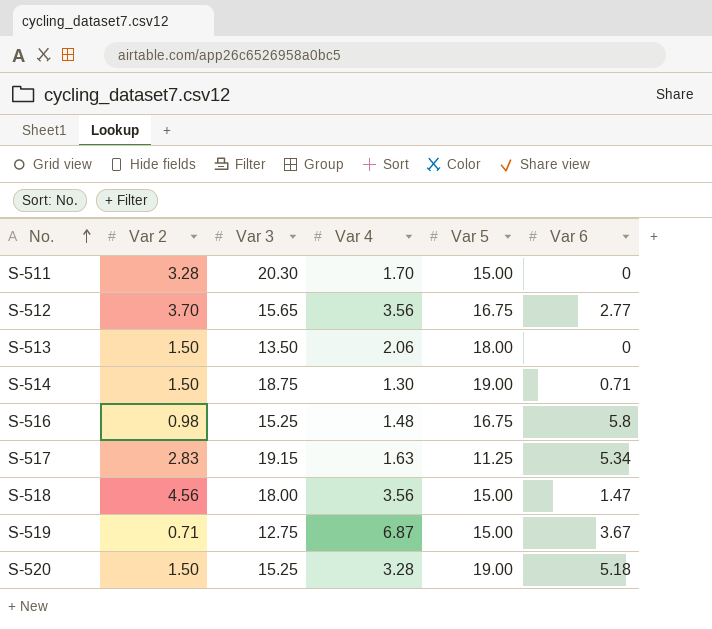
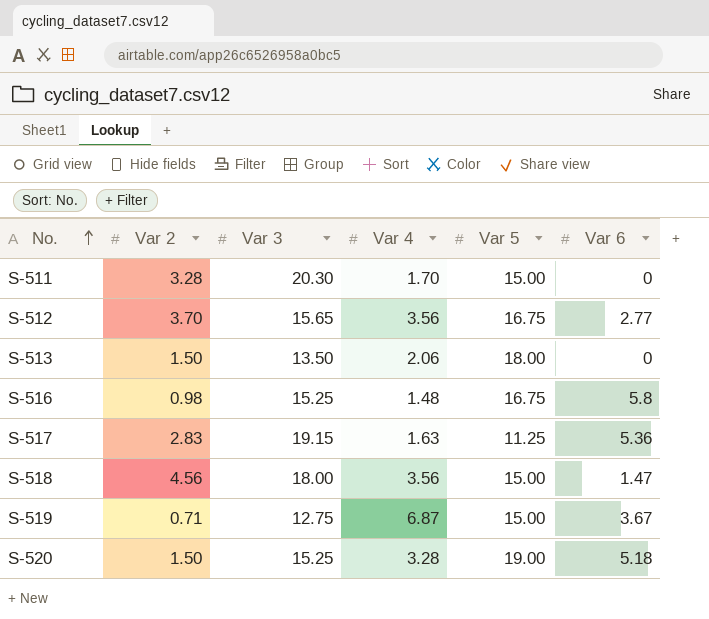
row S-514: 1.50 | 18.75 | 1.30 | 19.00 | 0.71 -> none
S-517 | Var 6: 5.34 -> 5.36

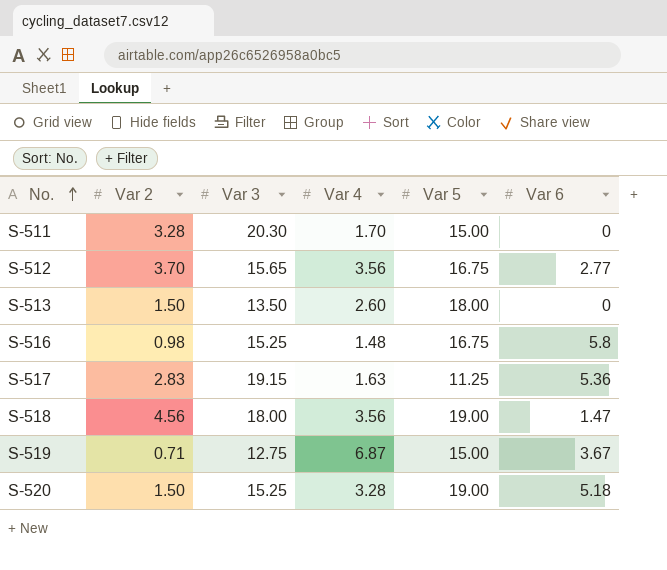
S-513 | Var 4: 2.06 -> 2.60
S-518 | Var 5: 15.00 -> 19.00

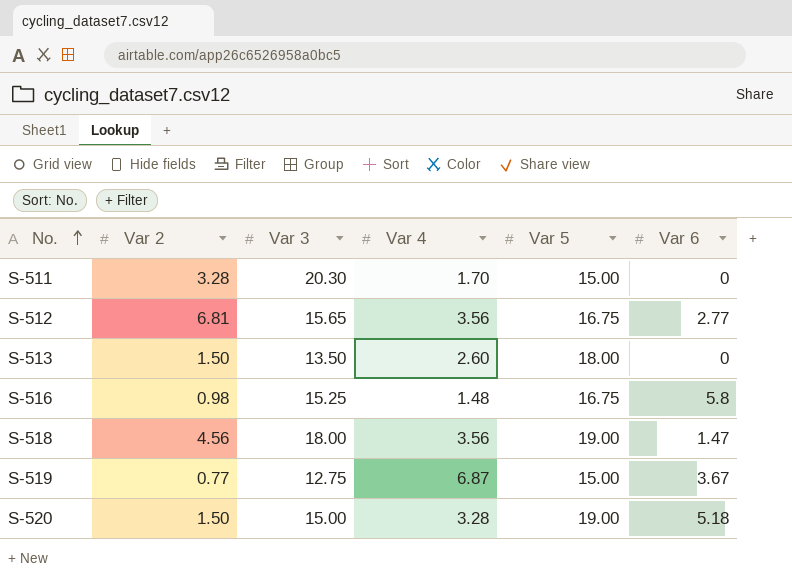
row S-517: 2.83 | 19.15 | 1.63 | 11.25 | 5.36 -> none
S-512 | Var 2: 3.70 -> 6.81
S-519 | Var 2: 0.71 -> 0.77
S-520 | Var 3: 15.25 -> 15.00

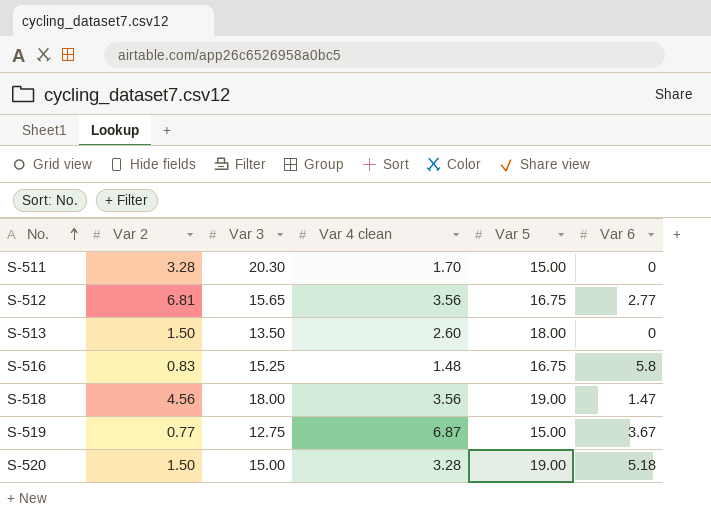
column name: Var 4 -> Var 4 clean
S-516 | Var 2: 0.98 -> 0.83

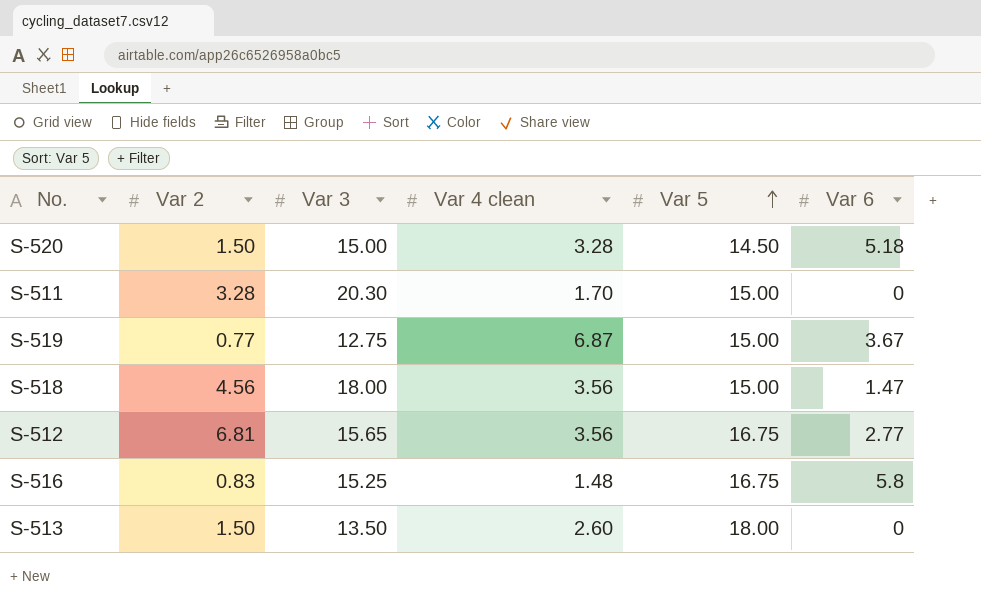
row order: No. ascending -> Var 5 ascending
S-520 | Var 5: 19.00 -> 14.50
S-518 | Var 5: 19.00 -> 15.00

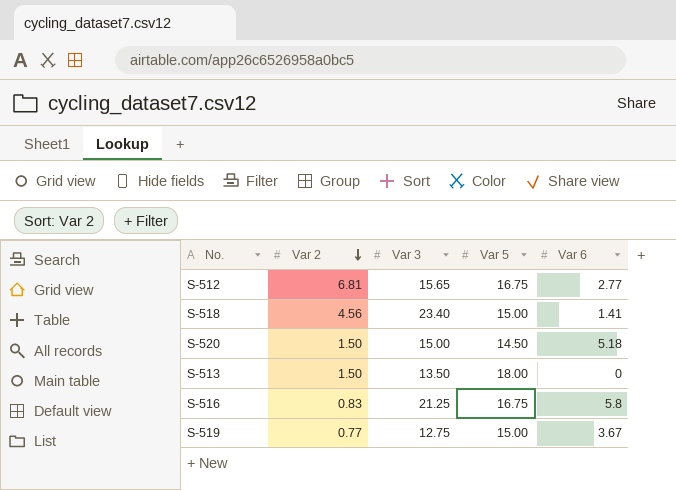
row order: Var 5 ascending -> Var 2 descending
column Var 4 clean | position: 4 -> none
row S-511: 3.28 | 20.30 | 1.70 | 15.00 | 0 -> none
S-518 | Var 3: 18.00 -> 23.40
S-518 | Var 6: 1.47 -> 1.41
S-516 | Var 3: 15.25 -> 21.25

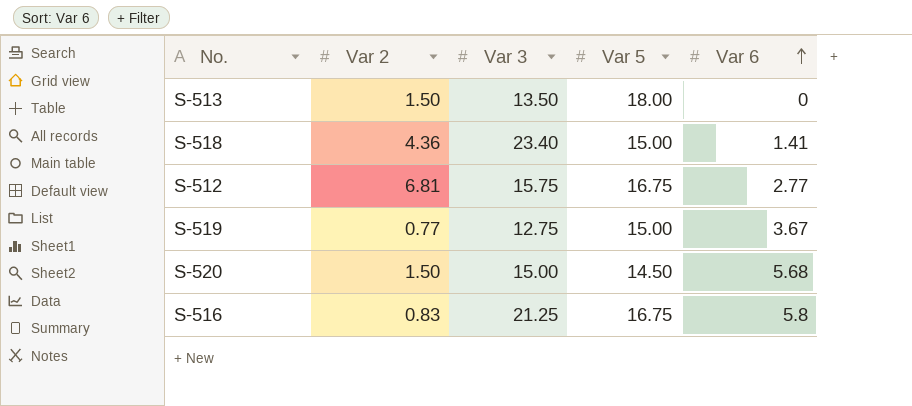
row order: Var 2 descending -> Var 6 ascending
S-518 | Var 2: 4.56 -> 4.36
S-512 | Var 3: 15.65 -> 15.75
S-520 | Var 6: 5.18 -> 5.68

